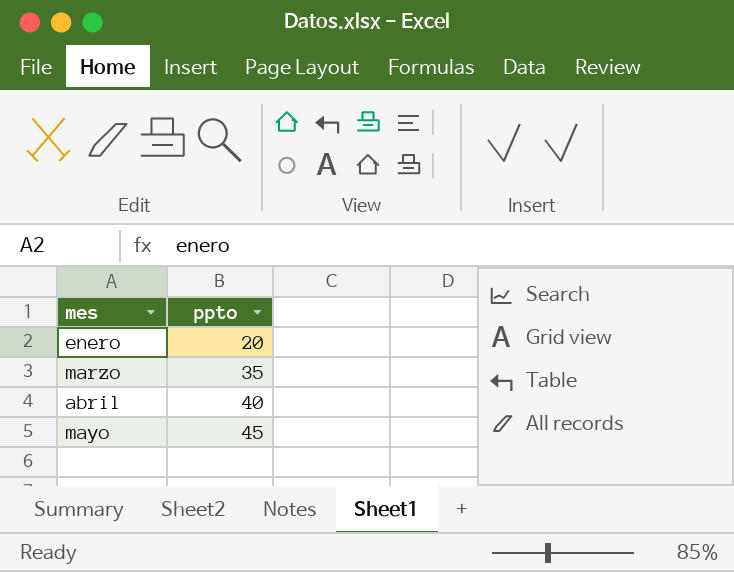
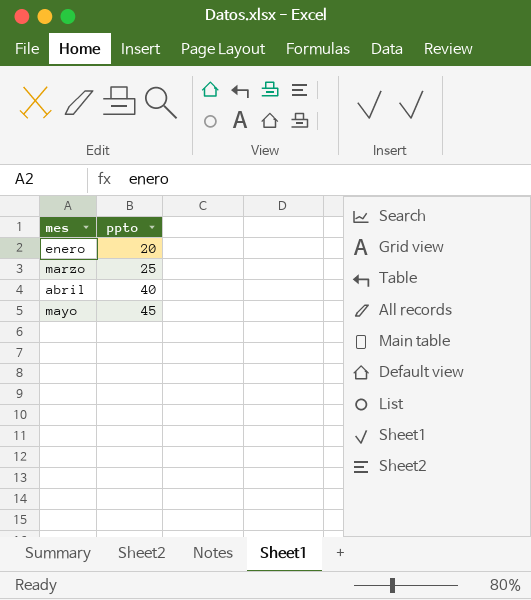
marzo | ppto: 35 -> 25

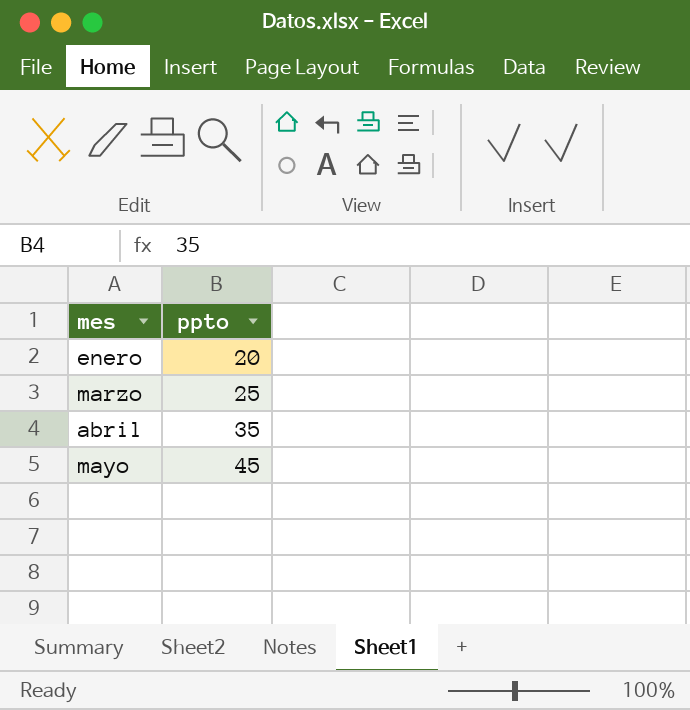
abril | ppto: 40 -> 35

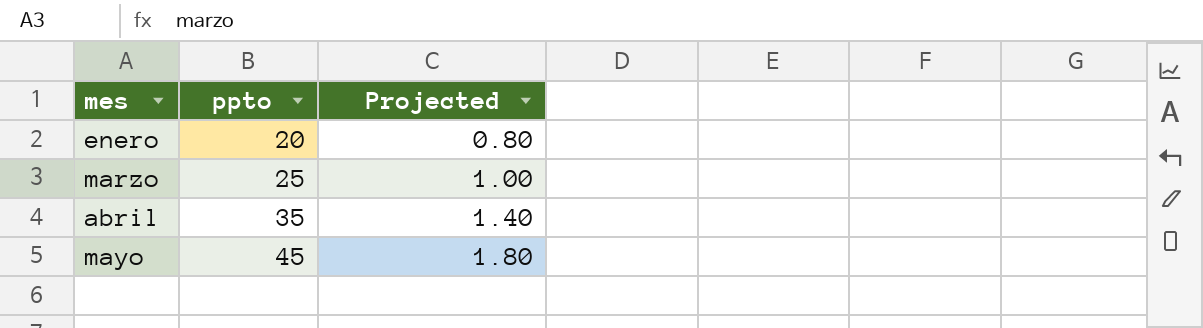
column Projected | formula: none -> [ppto] * 0.04

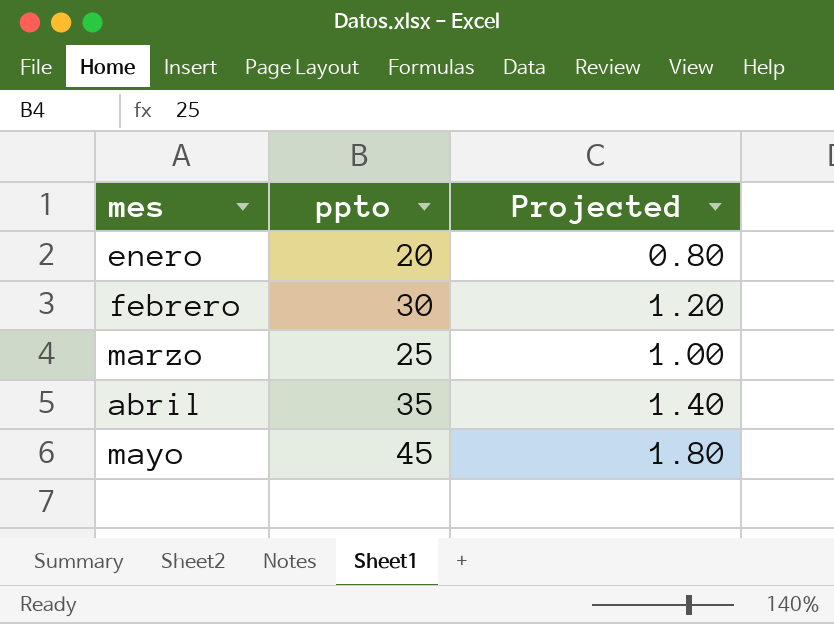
row febrero: none -> 30 | 1.20

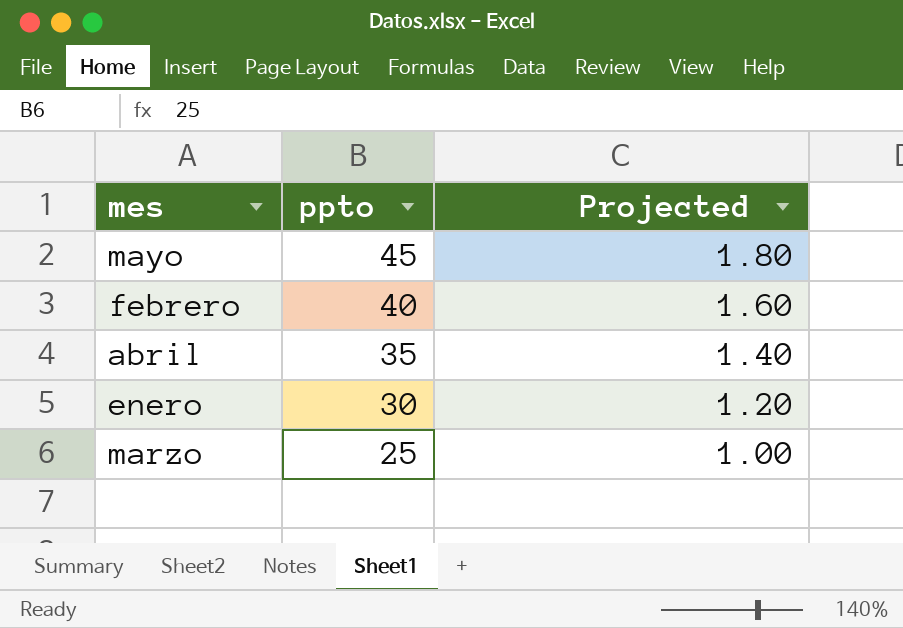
row order: mes ascending -> ppto descending
febrero | ppto: 30 -> 40
febrero | Projected: 1.20 -> 1.60
enero | ppto: 20 -> 30
enero | Projected: 0.80 -> 1.20

